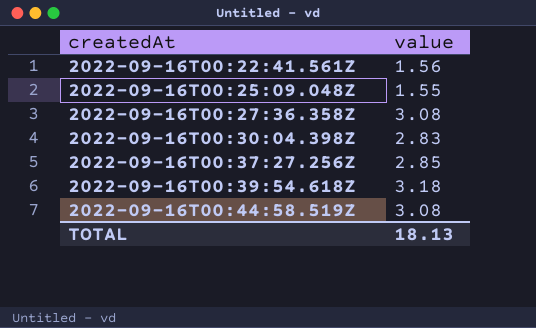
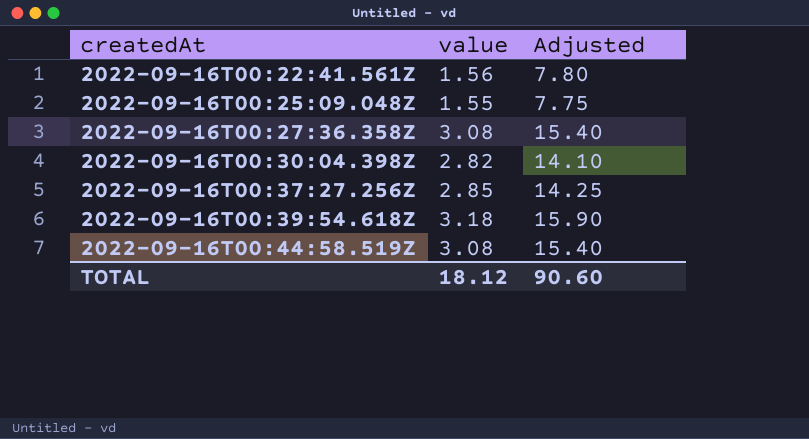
column Adjusted | formula: none -> [value] * 5
2022-09-16T00:30:04.398Z | value: 2.83 -> 2.82
TOTAL | value: 18.13 -> 18.12

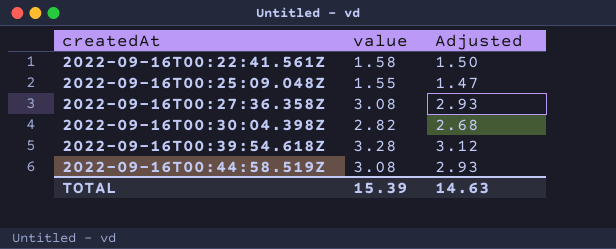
column Adjusted | formula: [value] * 5 -> [value] * 0.95
row 2022-09-16T00:37:27.256Z: 2.85 | 14.25 -> none
2022-09-16T00:22:41.561Z | value: 1.56 -> 1.58
2022-09-16T00:39:54.618Z | value: 3.18 -> 3.28
TOTAL | value: 18.12 -> 15.39
TOTAL | Adjusted: 90.60 -> 14.63

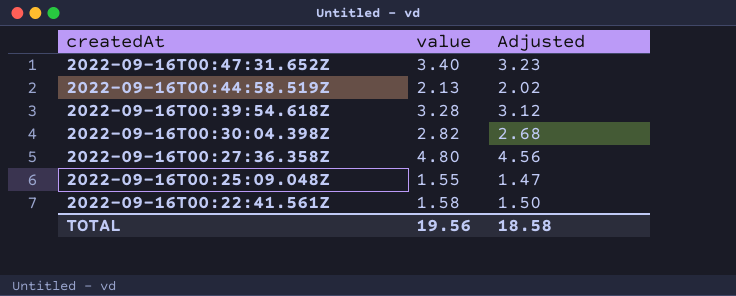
row order: createdAt ascending -> createdAt descending
row 2022-09-16T00:47:31.652Z: none -> 3.40 | 3.23
2022-09-16T00:44:58.519Z | value: 3.08 -> 2.13
2022-09-16T00:44:58.519Z | Adjusted: 2.93 -> 2.02
2022-09-16T00:27:36.358Z | value: 3.08 -> 4.80
2022-09-16T00:27:36.358Z | Adjusted: 2.93 -> 4.56
TOTAL | value: 15.39 -> 19.56
TOTAL | Adjusted: 14.63 -> 18.58

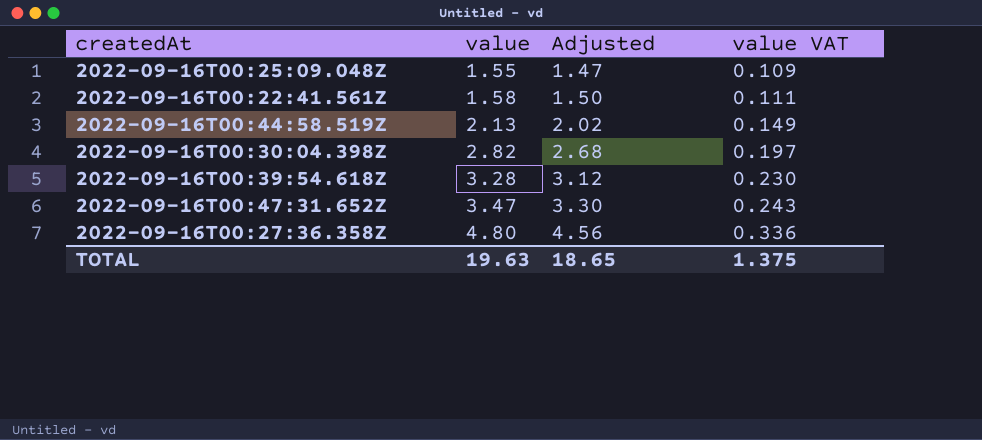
row order: createdAt descending -> value ascending
column value VAT | formula: none -> [value] * 0.07
2022-09-16T00:47:31.652Z | value: 3.40 -> 3.47
2022-09-16T00:47:31.652Z | Adjusted: 3.23 -> 3.30
TOTAL | value: 19.56 -> 19.63
TOTAL | Adjusted: 18.58 -> 18.65

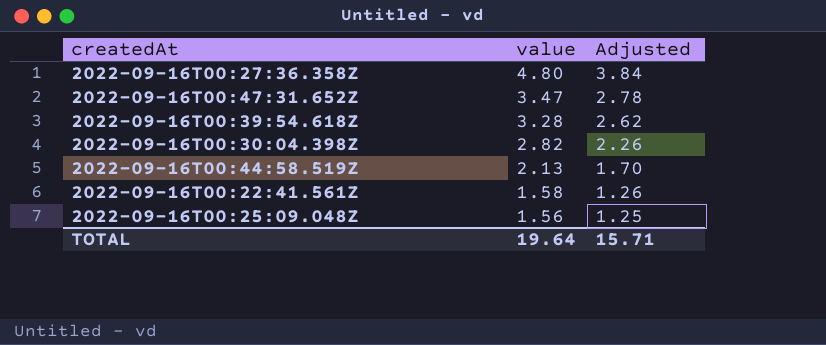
row order: value ascending -> value descending
column value VAT | formula: [value] * 0.07 -> none
column Adjusted | formula: [value] * 0.95 -> [value] * 0.8
2022-09-16T00:25:09.048Z | value: 1.55 -> 1.56
TOTAL | value: 19.63 -> 19.64
TOTAL | Adjusted: 18.65 -> 15.71

